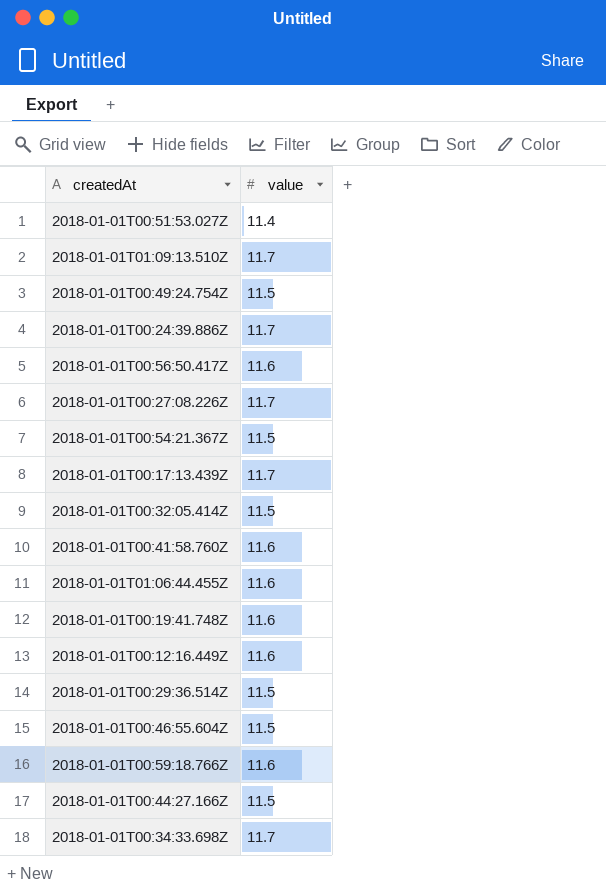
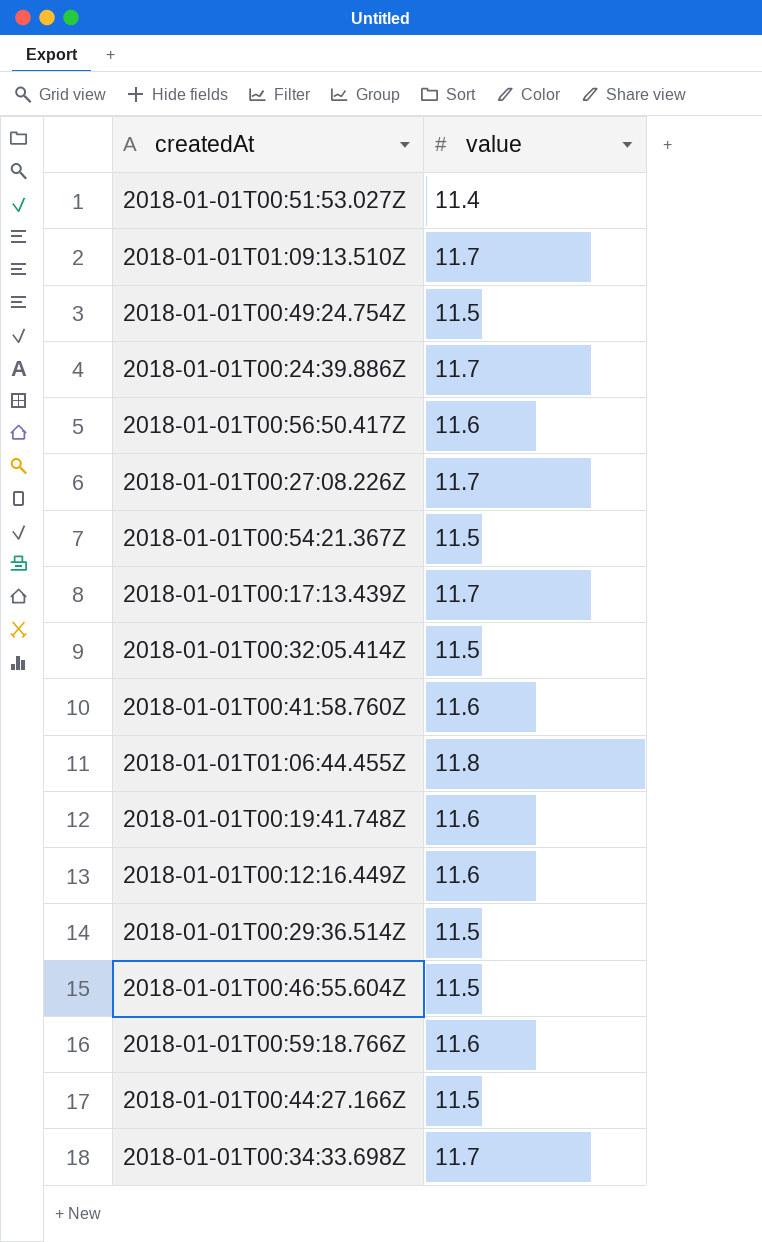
2018-01-01T01:06:44.455Z | value: 11.6 -> 11.8

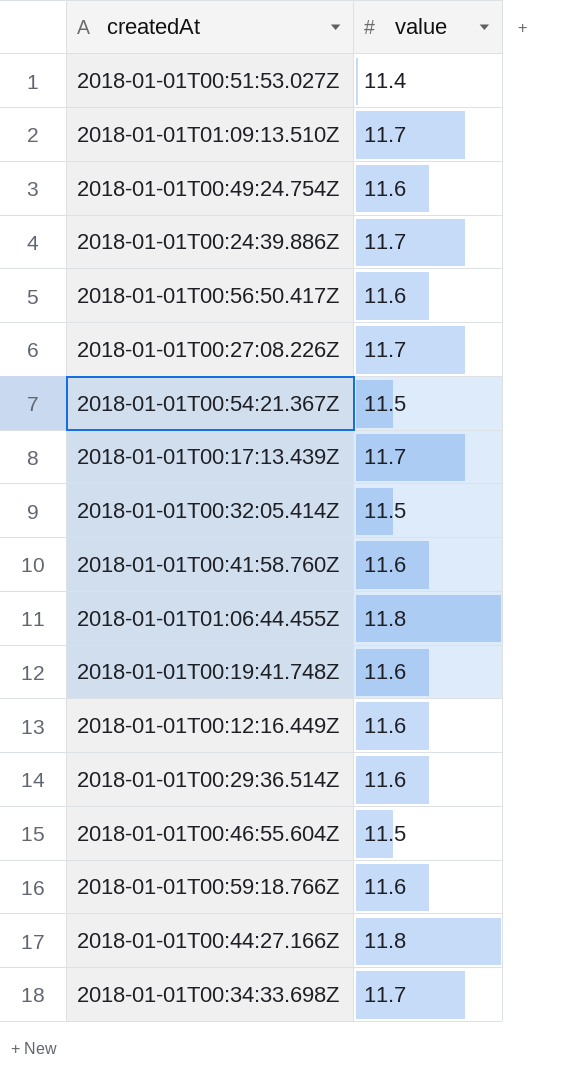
2018-01-01T00:49:24.754Z | value: 11.5 -> 11.6
2018-01-01T00:29:36.514Z | value: 11.5 -> 11.6
2018-01-01T00:44:27.166Z | value: 11.5 -> 11.8

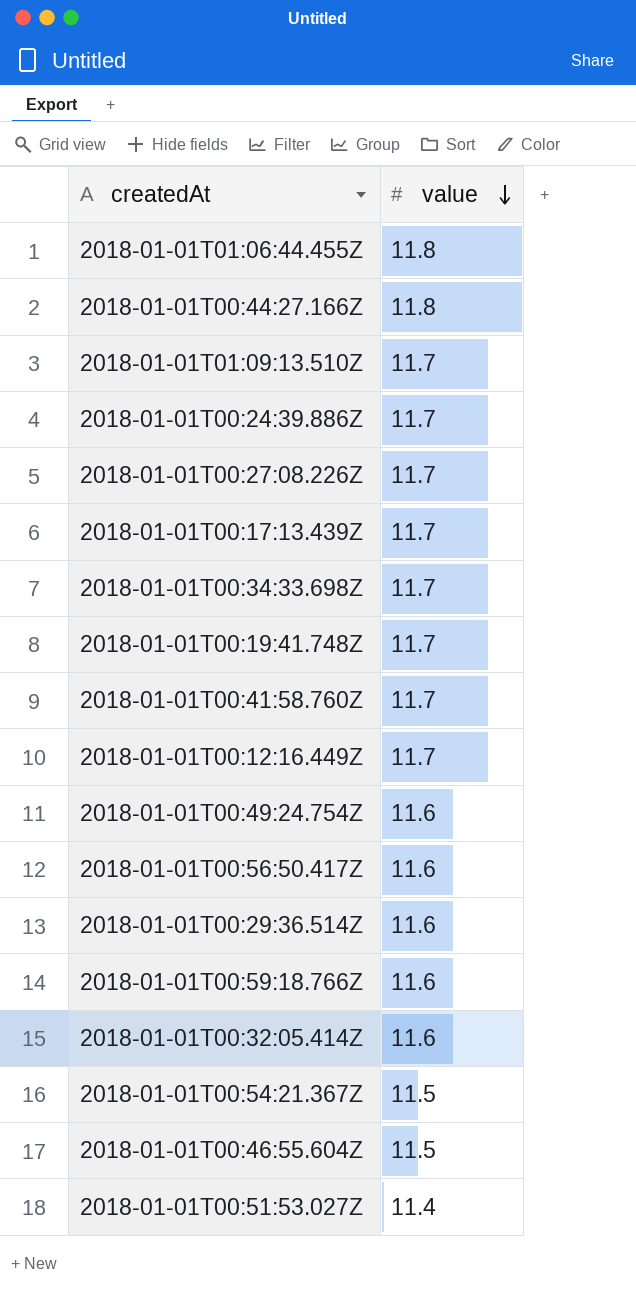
row order: none -> value descending
2018-01-01T00:19:41.748Z | value: 11.6 -> 11.7
2018-01-01T00:41:58.760Z | value: 11.6 -> 11.7
2018-01-01T00:12:16.449Z | value: 11.6 -> 11.7
2018-01-01T00:32:05.414Z | value: 11.5 -> 11.6

